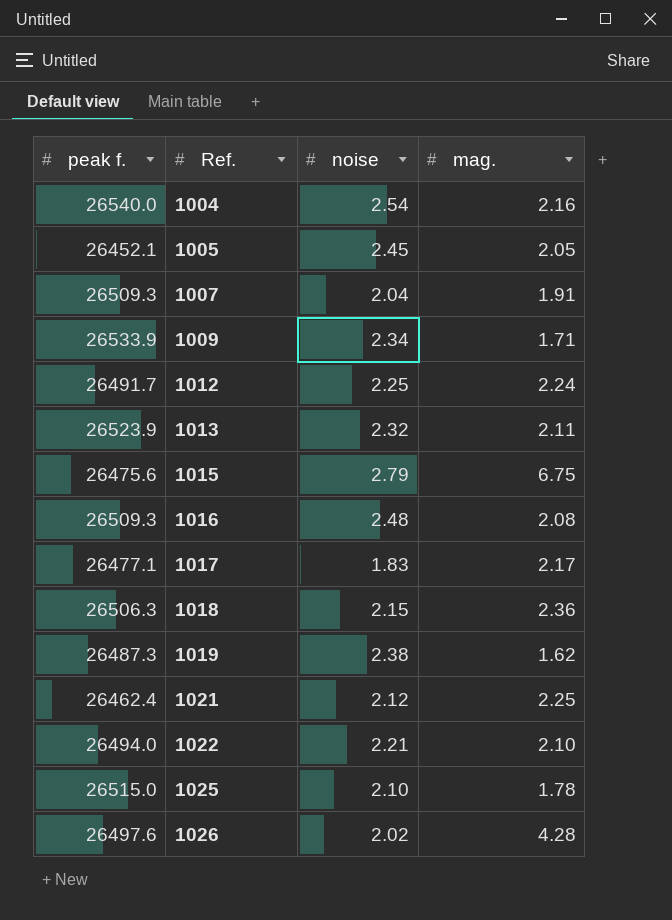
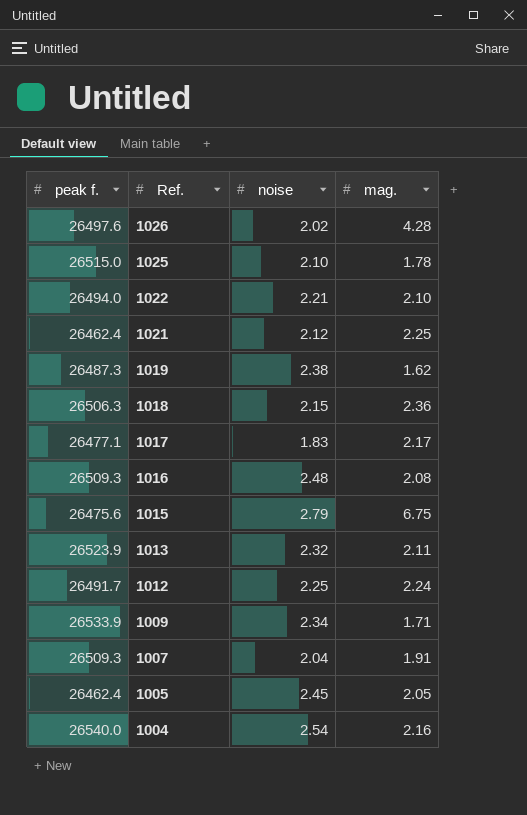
row order: Ref. ascending -> Ref. descending
1005 | peak f.: 26452.1 -> 26462.4

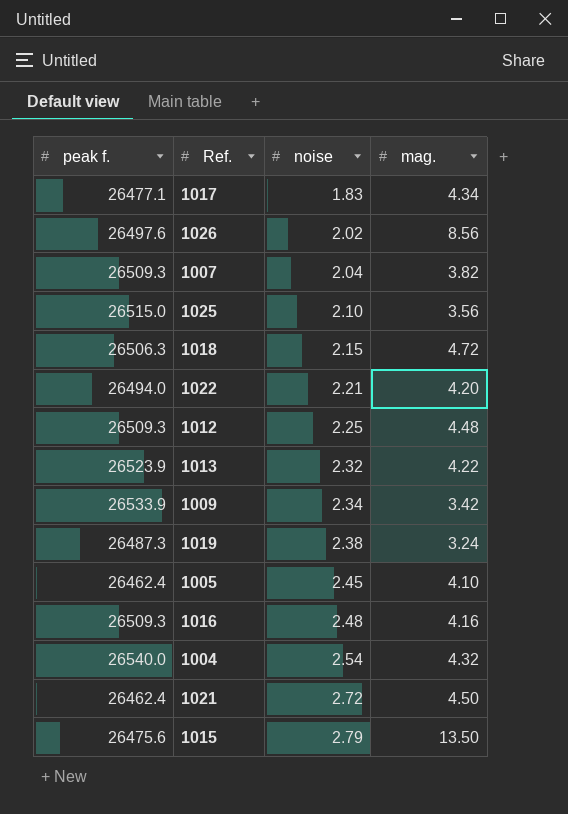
row order: Ref. descending -> noise ascending
1017 | mag.: 2.17 -> 4.34
1026 | mag.: 4.28 -> 8.56
1007 | mag.: 1.91 -> 3.82
1025 | mag.: 1.78 -> 3.56
1018 | mag.: 2.36 -> 4.72
1022 | mag.: 2.10 -> 4.20
1012 | peak f.: 26491.7 -> 26509.3
1012 | mag.: 2.24 -> 4.48
1013 | mag.: 2.11 -> 4.22
1009 | mag.: 1.71 -> 3.42
1019 | mag.: 1.62 -> 3.24
1005 | mag.: 2.05 -> 4.10
1016 | mag.: 2.08 -> 4.16
1004 | mag.: 2.16 -> 4.32
1021 | noise: 2.12 -> 2.72
1021 | mag.: 2.25 -> 4.50
1015 | mag.: 6.75 -> 13.50

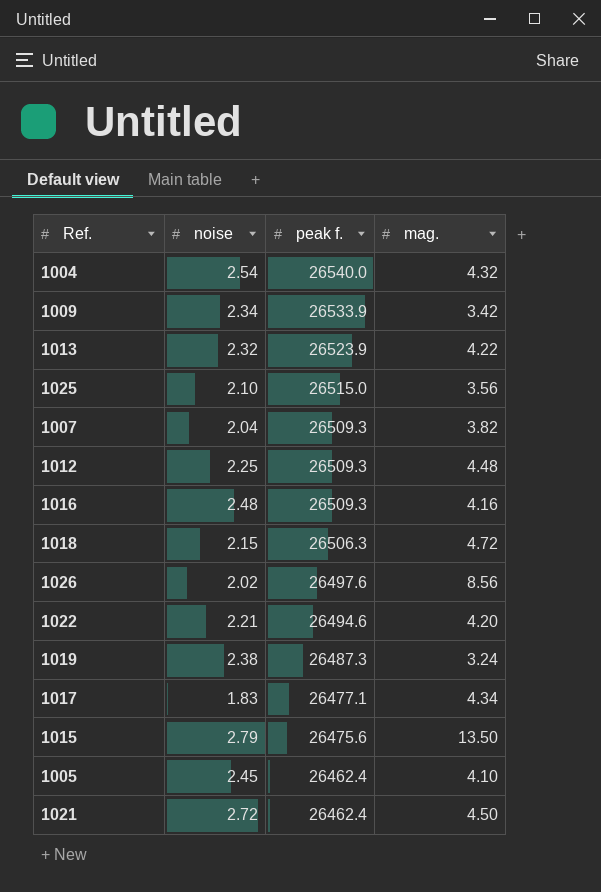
row order: noise ascending -> peak f. descending
column peak f. | position: 1 -> 3
1022 | peak f.: 26494.0 -> 26494.6

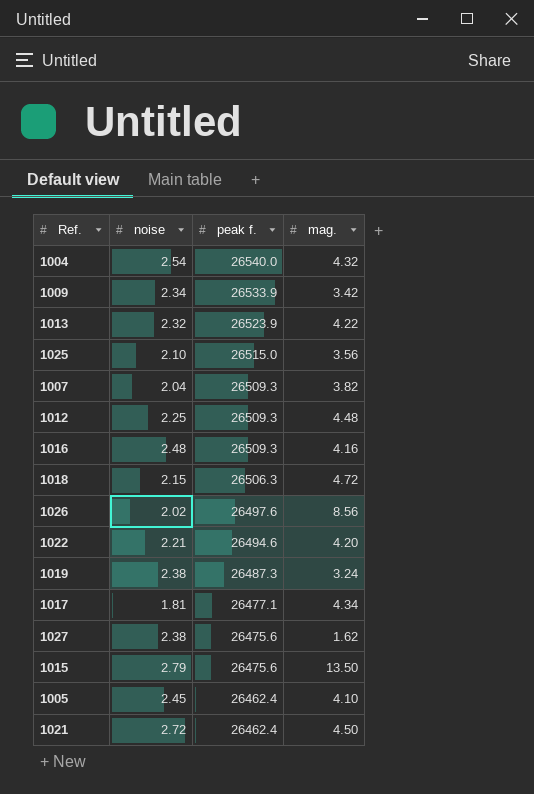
1017 | noise: 1.83 -> 1.81
row 1027: none -> 2.38 | 26475.6 | 1.62

